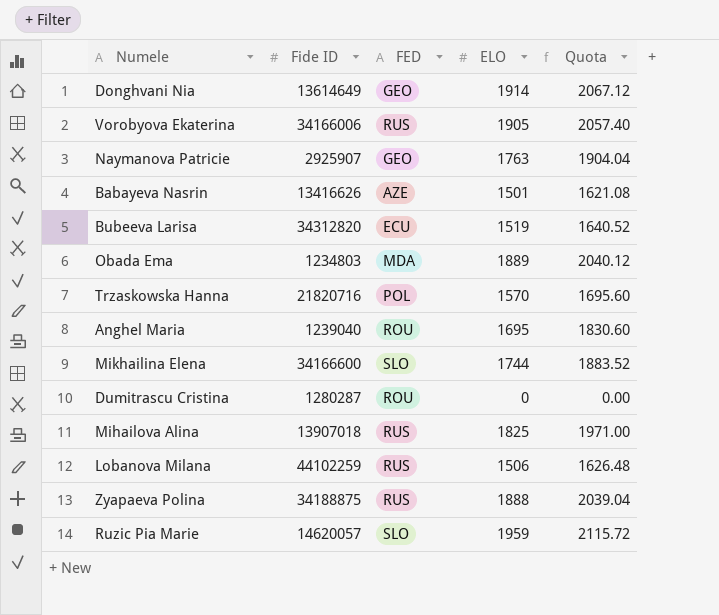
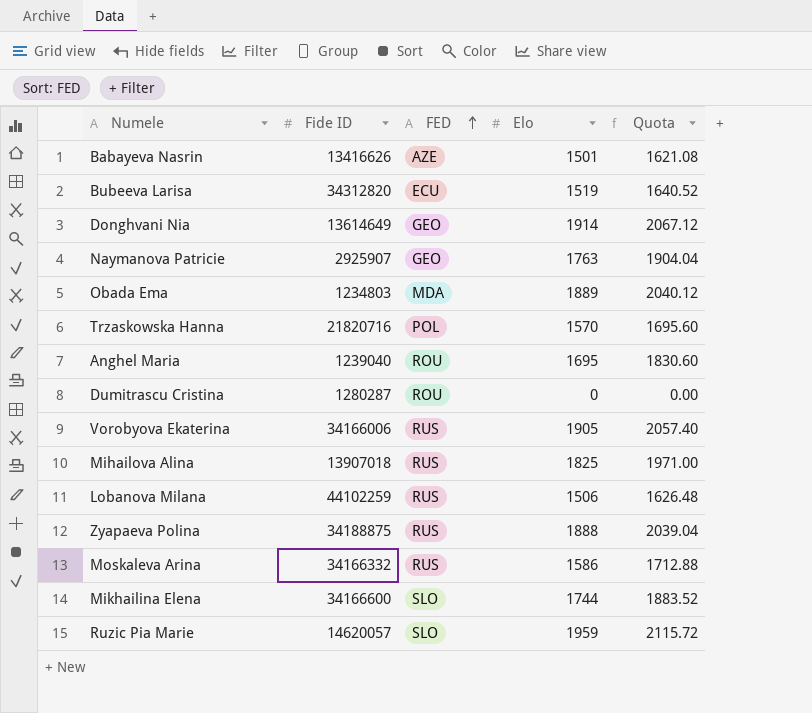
row order: none -> FED ascending
column name: ELO -> Elo
row Moskaleva Arina: none -> 34166332 | RUS | 1586 | 1712.88

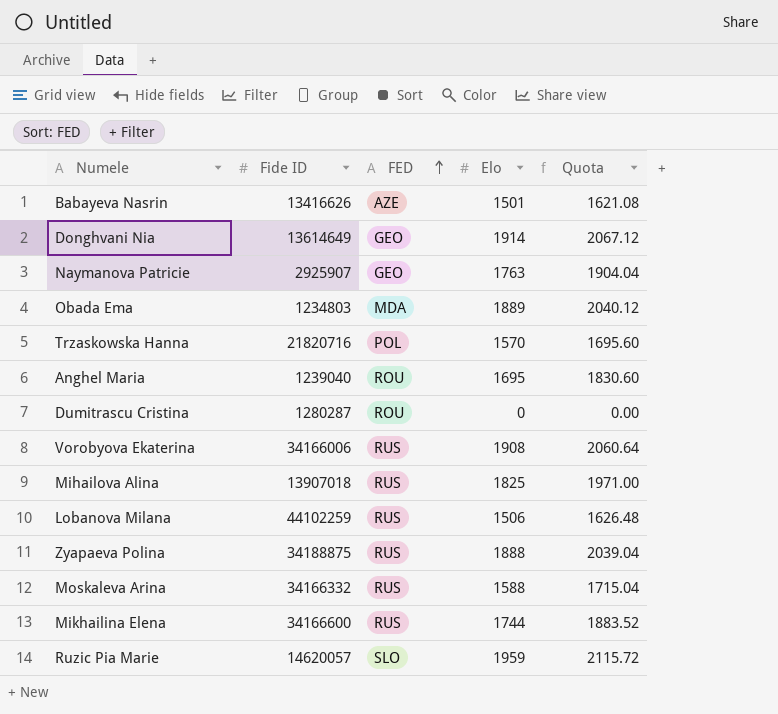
row Bubeeva Larisa: 34312820 | ECU | 1519 | 1640.52 -> none
Vorobyova Ekaterina | Elo: 1905 -> 1908
Vorobyova Ekaterina | Quota: 2057.40 -> 2060.64
Moskaleva Arina | Elo: 1586 -> 1588
Moskaleva Arina | Quota: 1712.88 -> 1715.04
Mikhailina Elena | FED: SLO -> RUS

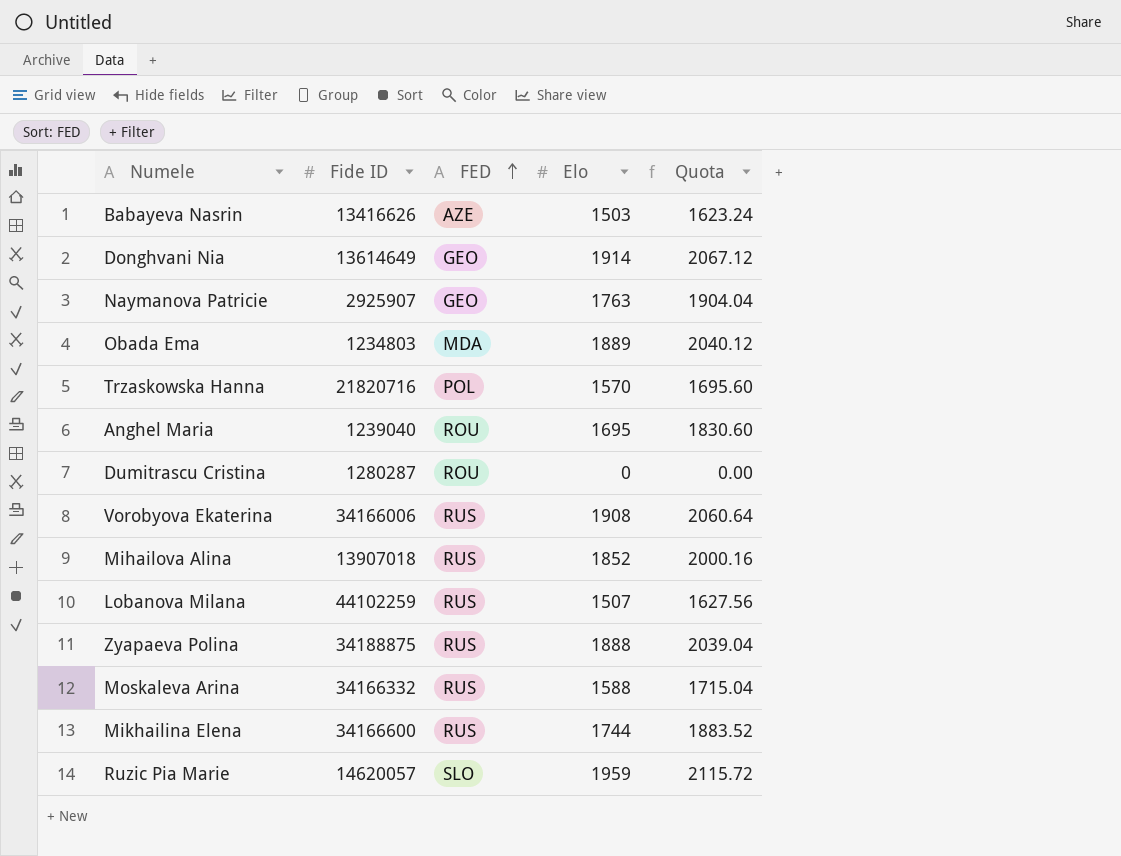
Babayeva Nasrin | Elo: 1501 -> 1503
Babayeva Nasrin | Quota: 1621.08 -> 1623.24
Mihailova Alina | Elo: 1825 -> 1852
Mihailova Alina | Quota: 1971.00 -> 2000.16
Lobanova Milana | Elo: 1506 -> 1507
Lobanova Milana | Quota: 1626.48 -> 1627.56

